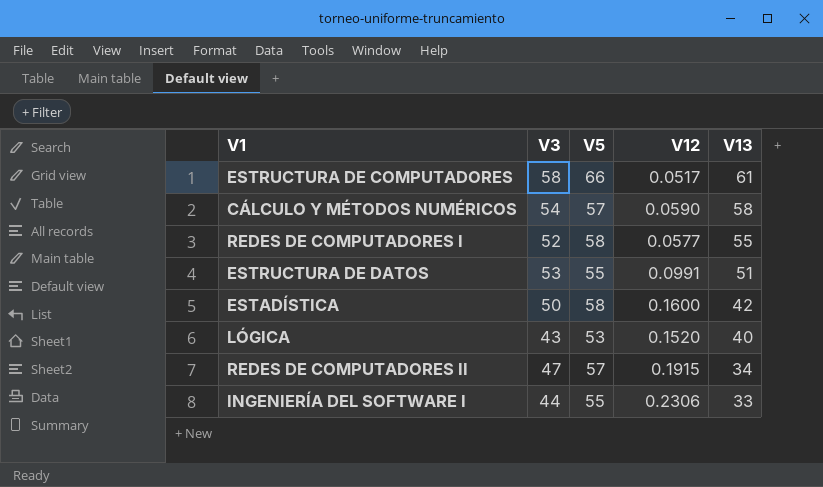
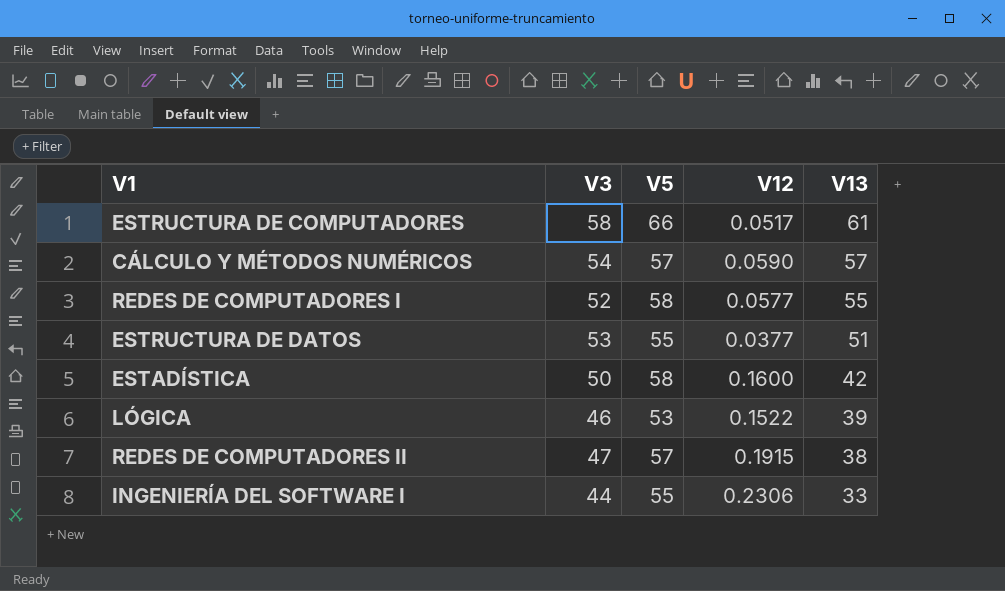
CÁLCULO Y MÉTODOS NUMÉRICOS | V13: 58 -> 57
ESTRUCTURA DE DATOS | V12: 0.0991 -> 0.0377
LÓGICA | V3: 43 -> 46
LÓGICA | V12: 0.1520 -> 0.1522
LÓGICA | V13: 40 -> 39
REDES DE COMPUTADORES II | V13: 34 -> 38

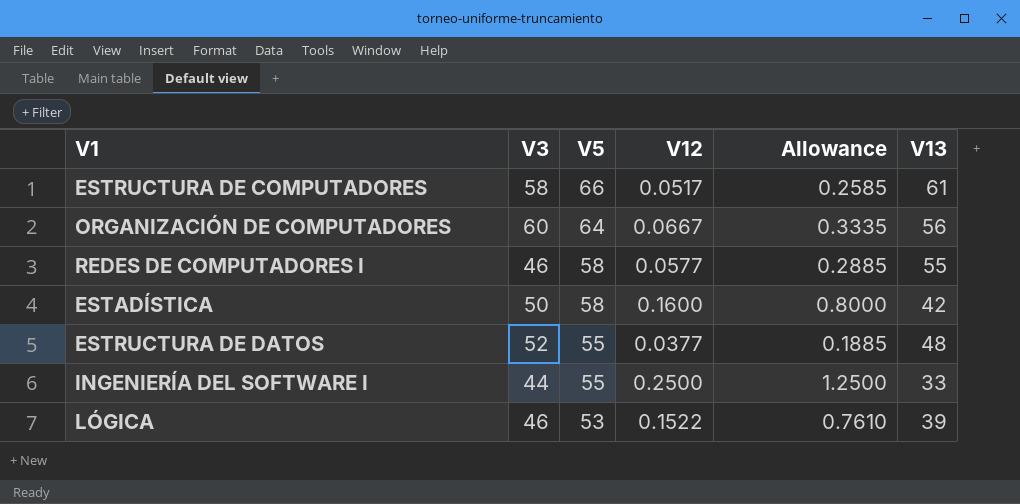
row order: V13 descending -> V5 descending
column Allowance | formula: none -> [V12] * 5
row CÁLCULO Y MÉTODOS NUMÉRICOS: 54 | 57 | 0.0590 | 57 -> none
row REDES DE COMPUTADORES II: 47 | 57 | 0.1915 | 38 -> none
row ORGANIZACIÓN DE COMPUTADORES: none -> 60 | 64 | 0.0667 | 0.3335 | 56
REDES DE COMPUTADORES I | V3: 52 -> 46
ESTRUCTURA DE DATOS | V3: 53 -> 52
ESTRUCTURA DE DATOS | V13: 51 -> 48
INGENIERÍA DEL SOFTWARE I | V12: 0.2306 -> 0.2500

